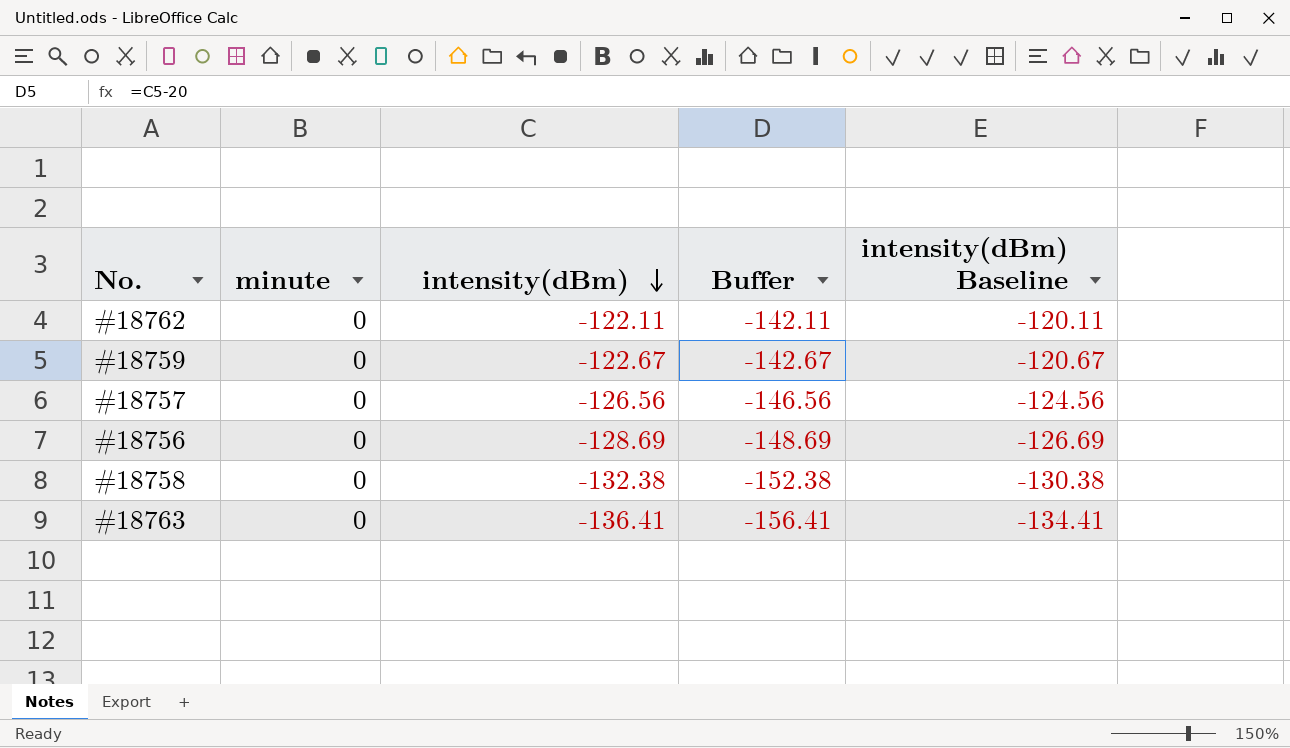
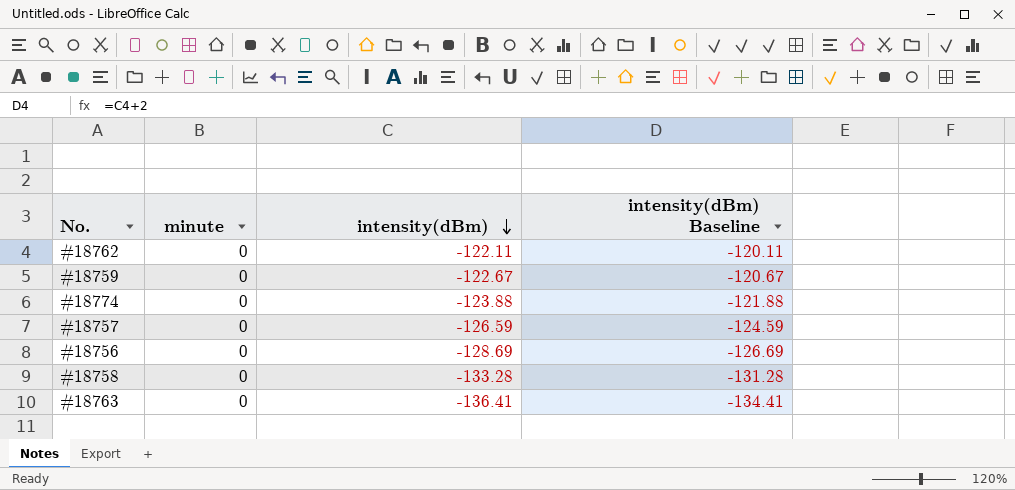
column Buffer | formula: [intensity(dBm)] - 20 -> none
row #18774: none -> 0 | -123.88 | -121.88
#18757 | intensity(dBm): -126.56 -> -126.59
#18757 | intensity(dBm) Baseline: -124.56 -> -124.59
#18758 | intensity(dBm): -132.38 -> -133.28
#18758 | intensity(dBm) Baseline: -130.38 -> -131.28

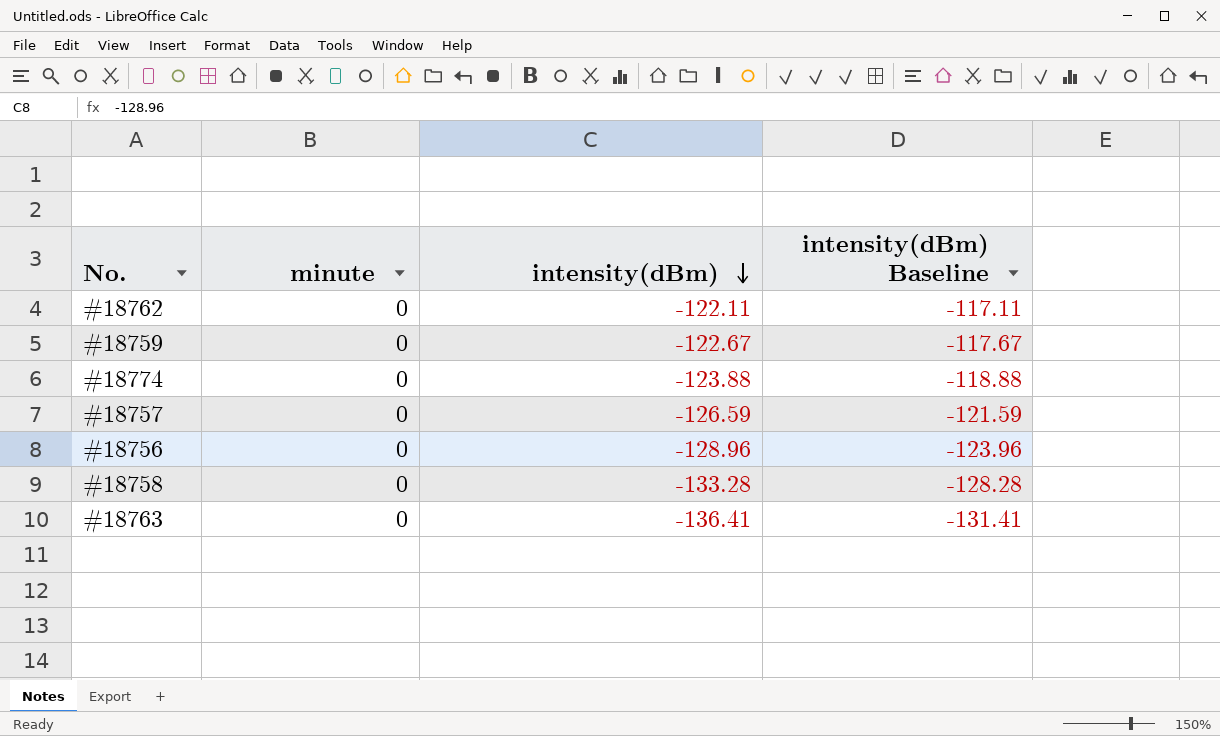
column intensity(dBm) Baseline | formula: [intensity(dBm)] + 2 -> [intensity(dBm)] + 5
#18756 | intensity(dBm): -128.69 -> -128.96

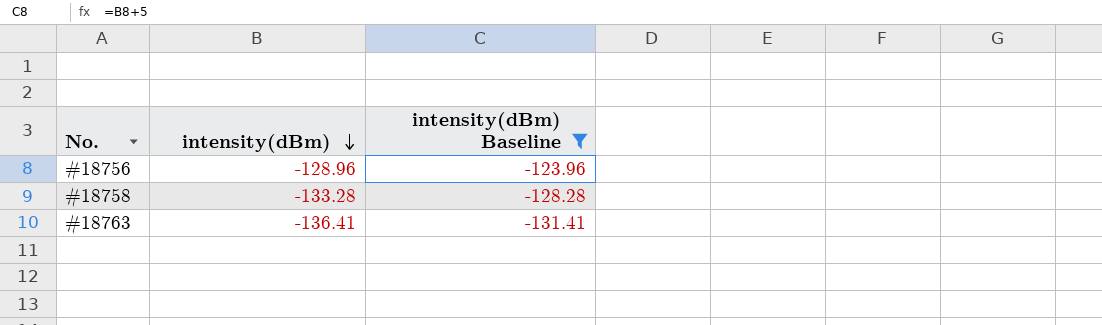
filter: none -> intensity(dBm) Baseline <= -123.96
column minute | position: 2 -> none

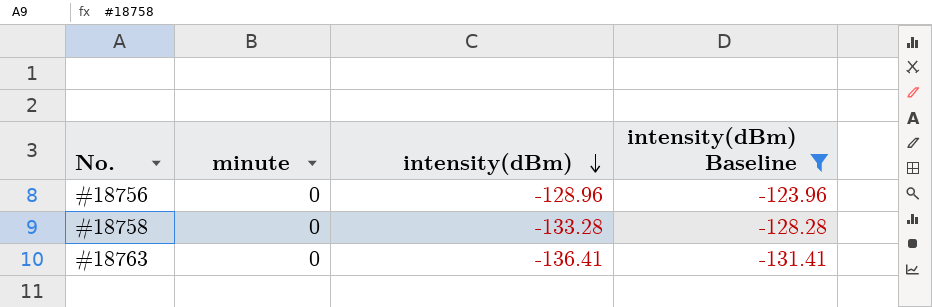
column minute | position: none -> 2

